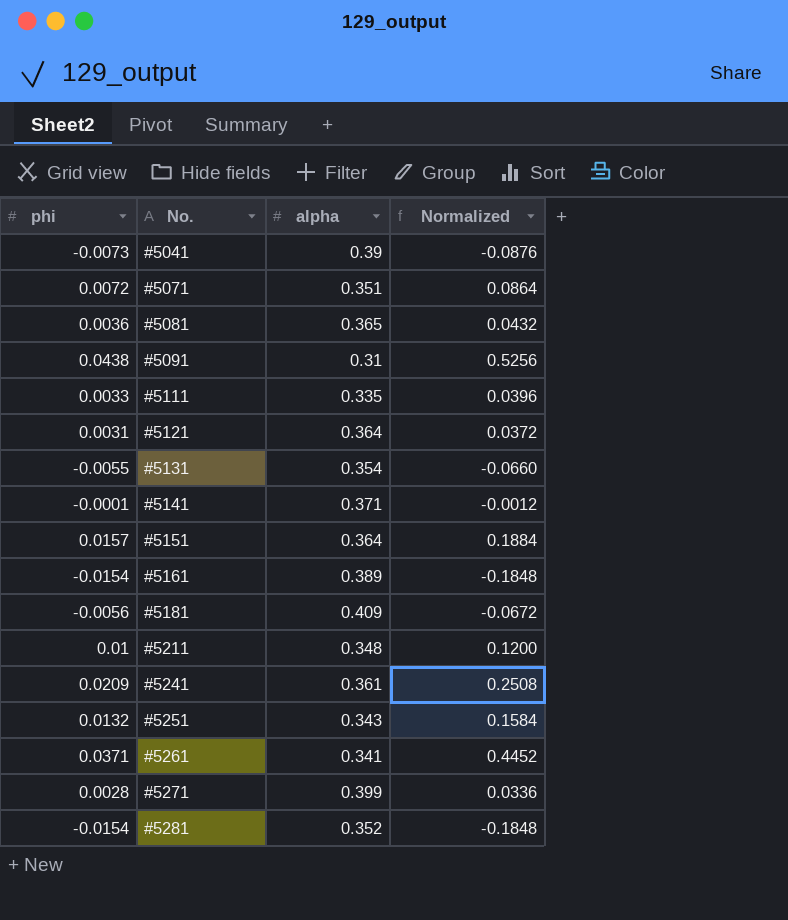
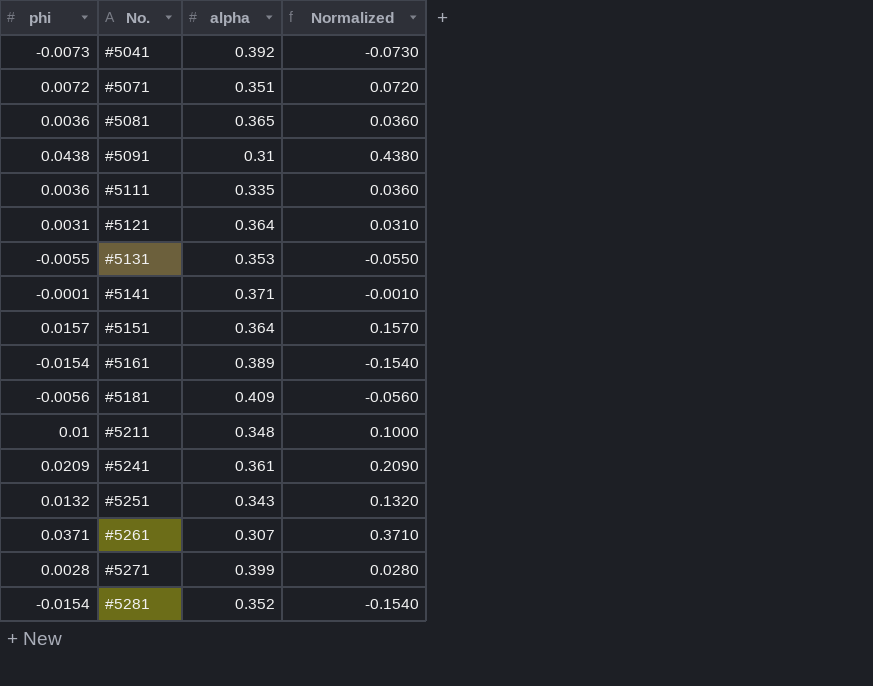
column Normalized | formula: [phi] * 12 -> [phi] * 10
#5041 | alpha: 0.39 -> 0.392
#5111 | phi: 0.0033 -> 0.0036
#5131 | alpha: 0.354 -> 0.353
#5261 | alpha: 0.341 -> 0.307

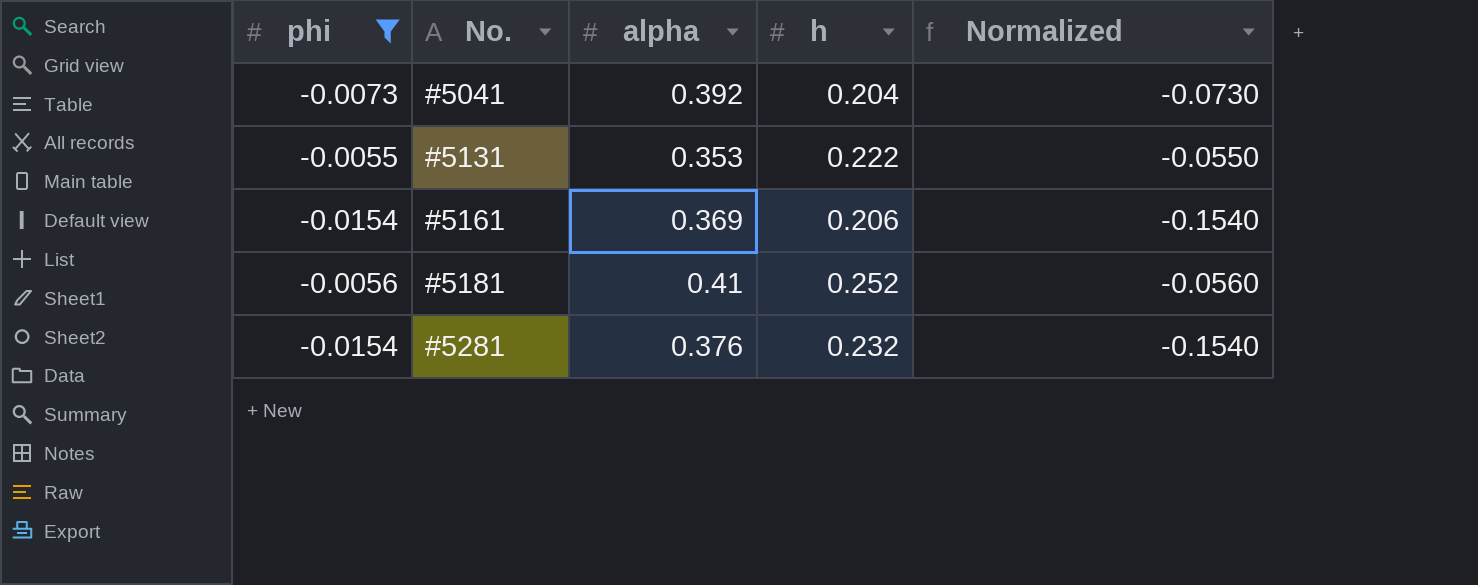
filter: none -> phi <= -0.0055
column h | position: none -> 4
#5161 | alpha: 0.389 -> 0.369
#5181 | alpha: 0.409 -> 0.41
#5281 | alpha: 0.352 -> 0.376

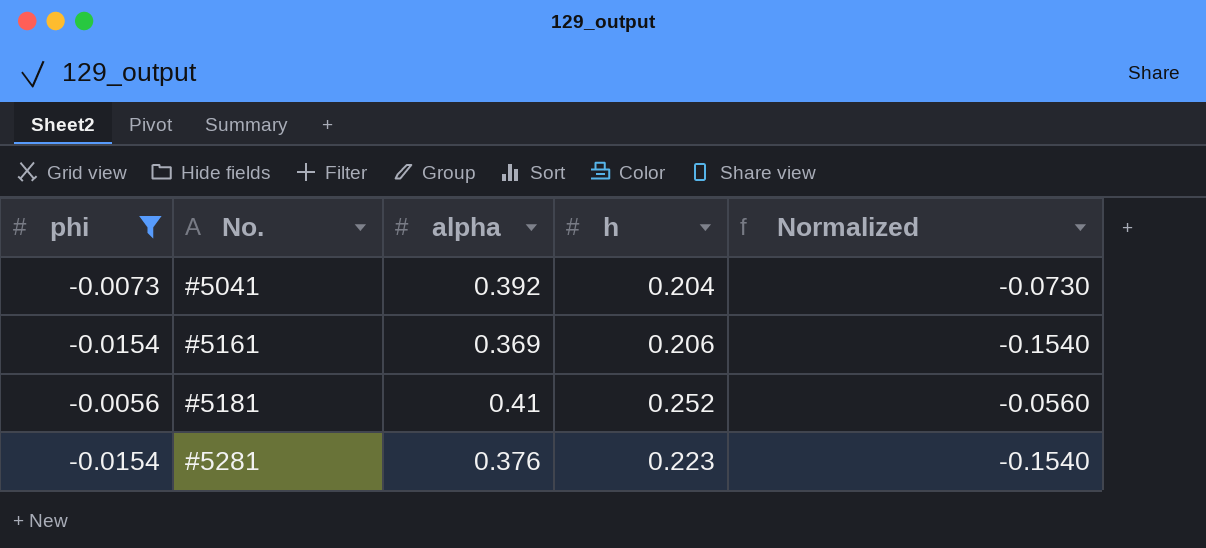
row #5131: -0.0055 | 0.353 | 0.222 | -0.0550 -> none
#5281 | h: 0.232 -> 0.223

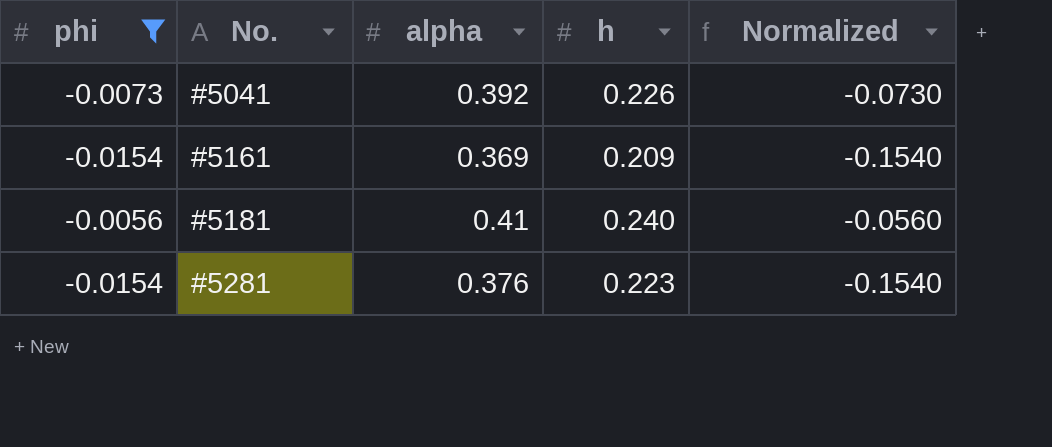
#5041 | h: 0.204 -> 0.226
#5161 | h: 0.206 -> 0.209
#5181 | h: 0.252 -> 0.240

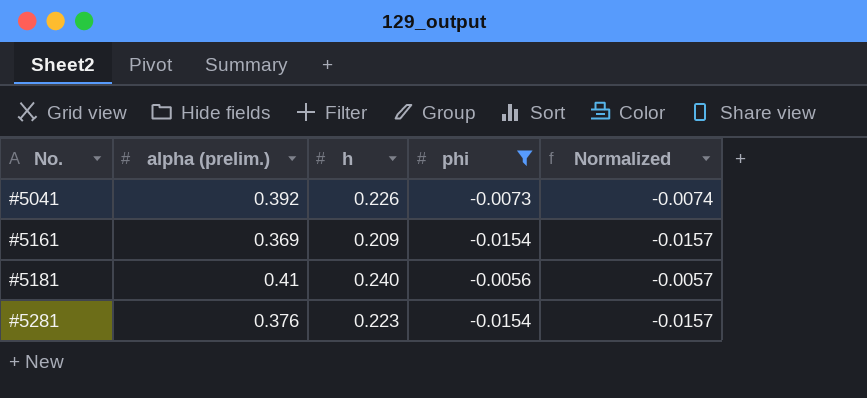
column name: alpha -> alpha (prelim.)
column phi | position: 1 -> 4
column Normalized | formula: [phi] * 10 -> [phi] * 1.02

